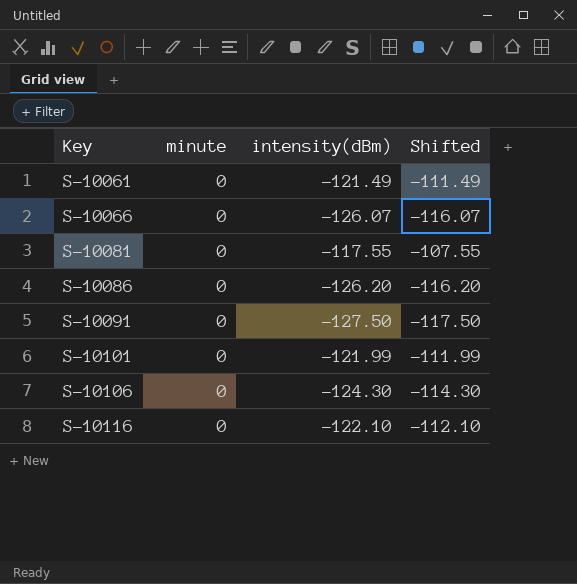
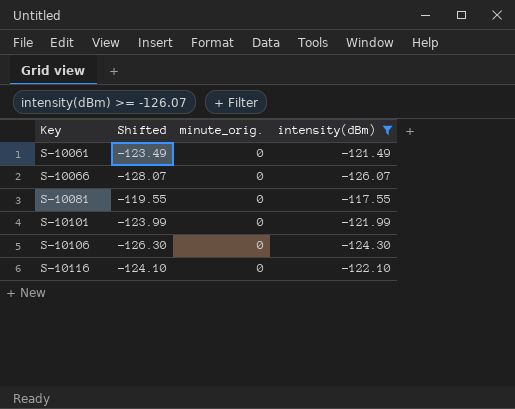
filter: none -> intensity(dBm) >= -126.07
column Shifted | formula: [intensity(dBm)] + 10 -> [intensity(dBm)] - 2
column Shifted | position: 4 -> 2
column name: minute -> minute_orig.

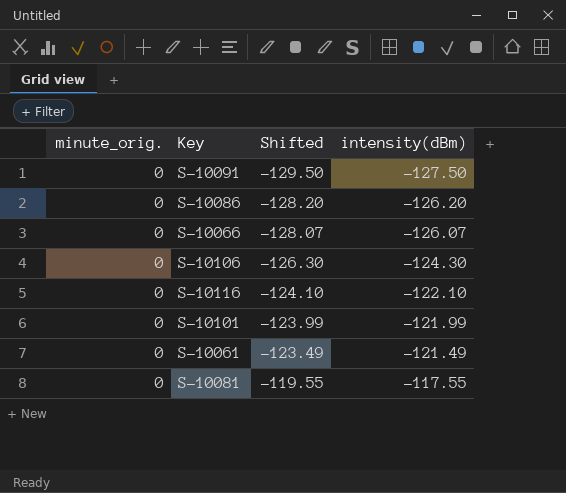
filter: intensity(dBm) >= -126.07 -> none
row order: Key ascending -> Shifted ascending
column minute_orig. | position: 3 -> 1

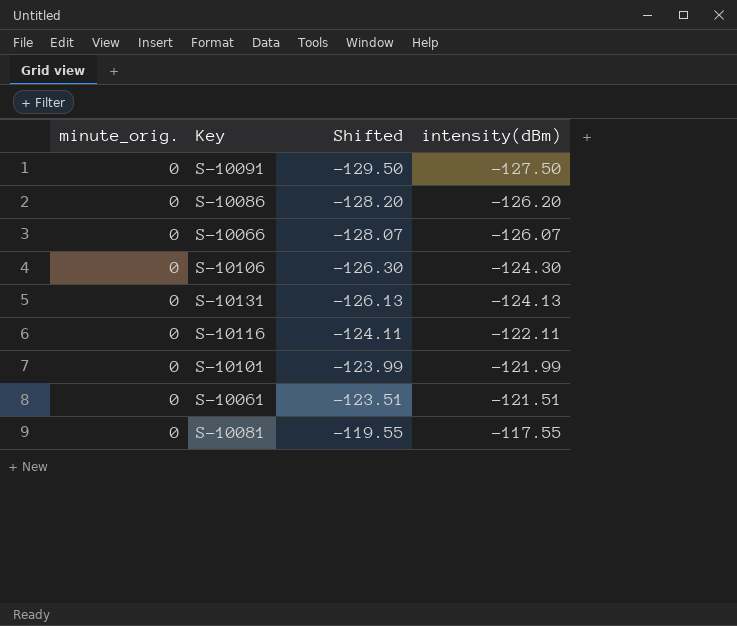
row S-10131: none -> 0 | -126.13 | -124.13
S-10116 | Shifted: -124.10 -> -124.11
S-10116 | intensity(dBm): -122.10 -> -122.11
S-10061 | Shifted: -123.49 -> -123.51
S-10061 | intensity(dBm): -121.49 -> -121.51

